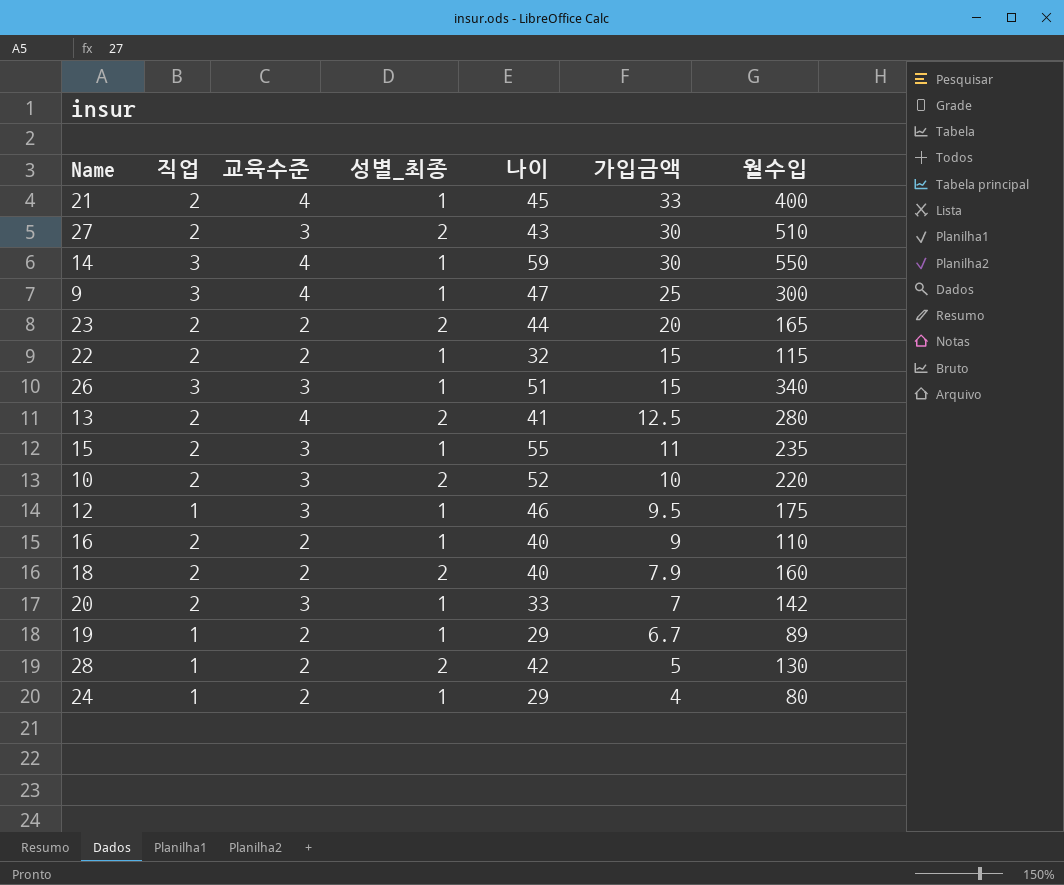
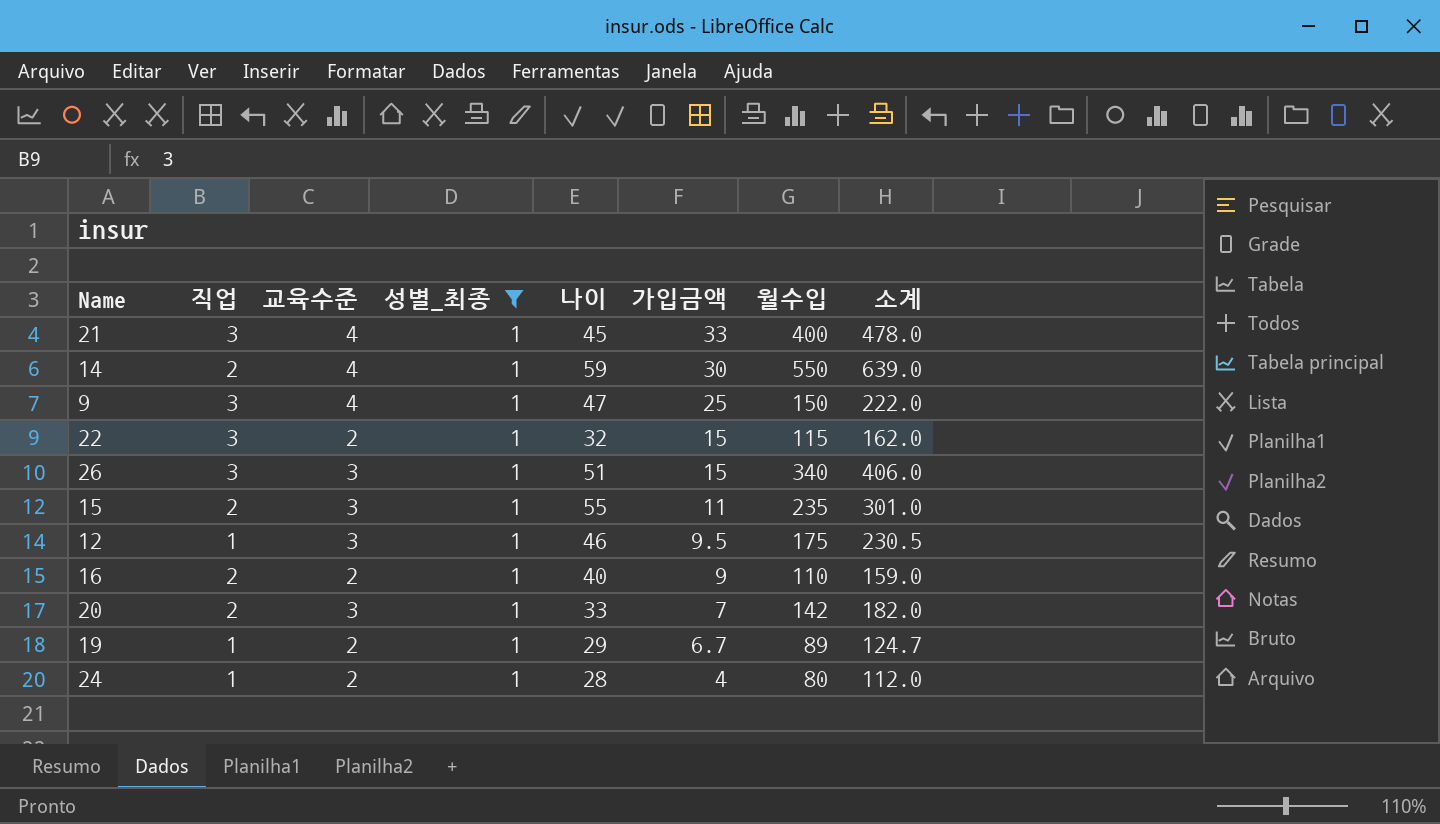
filter: none -> 성별_최종 = 1
column 소계 | formula: none -> [나이] + [가입금액] + [월수입]
21 | 직업: 2 -> 3
14 | 직업: 3 -> 2
9 | 월수입: 300 -> 150
22 | 직업: 2 -> 3
24 | 나이: 29 -> 28

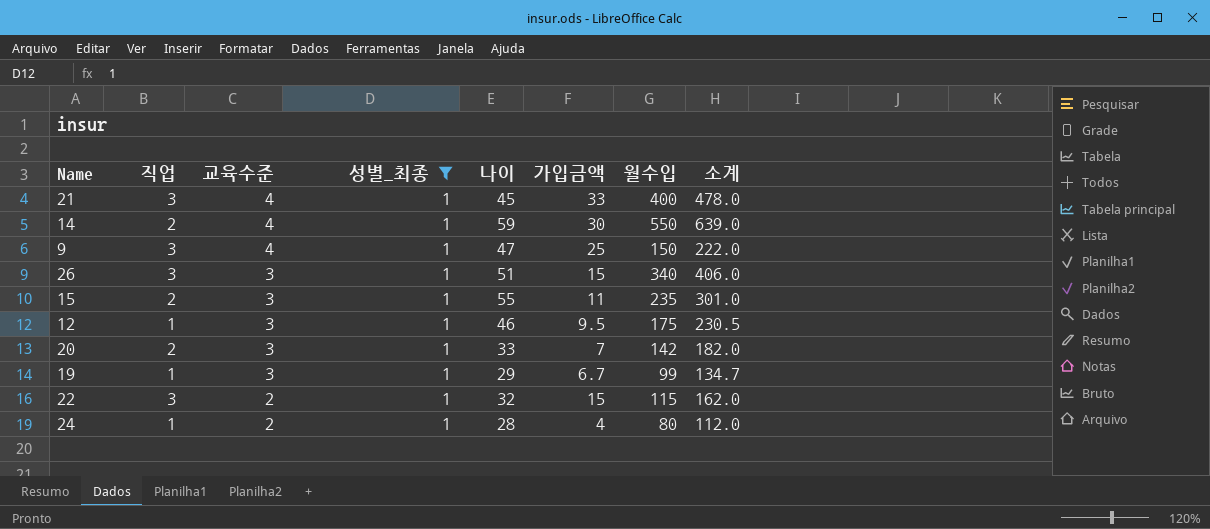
row order: 가입금액 descending -> 교육수준 descending
row 16: 2 | 2 | 1 | 40 | 9 | 110 | 159.0 -> none
19 | 교육수준: 2 -> 3
19 | 월수입: 89 -> 99
19 | 소계: 124.7 -> 134.7

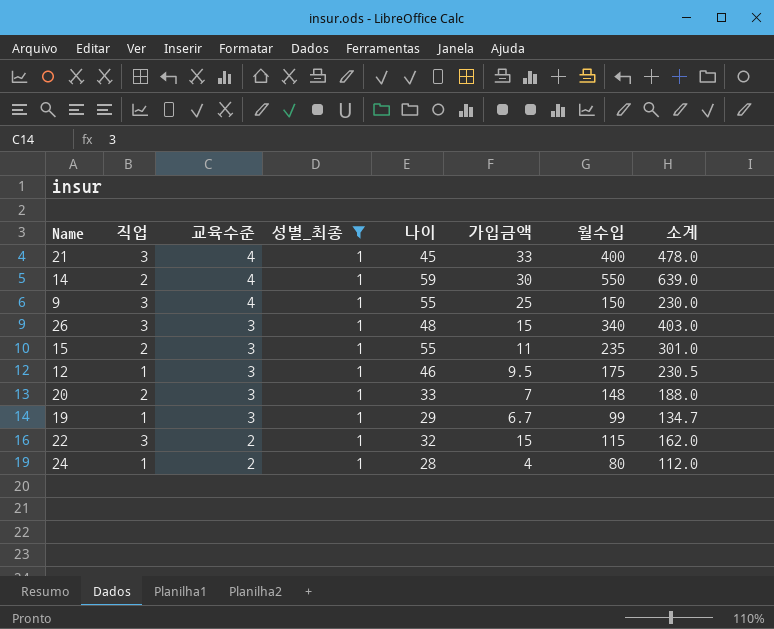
9 | 나이: 47 -> 55
9 | 소계: 222.0 -> 230.0
26 | 나이: 51 -> 48
26 | 소계: 406.0 -> 403.0
20 | 월수입: 142 -> 148
20 | 소계: 182.0 -> 188.0

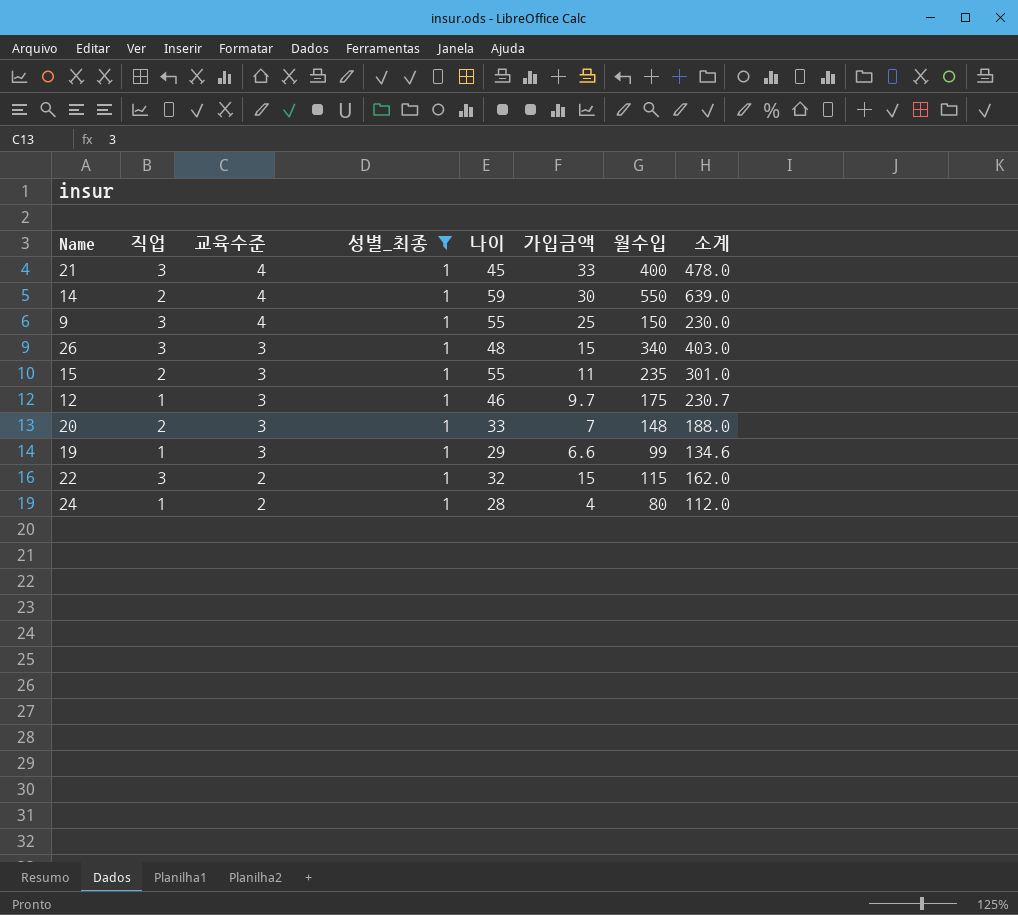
12 | 가입금액: 9.5 -> 9.7
12 | 소계: 230.5 -> 230.7
19 | 가입금액: 6.7 -> 6.6
19 | 소계: 134.7 -> 134.6

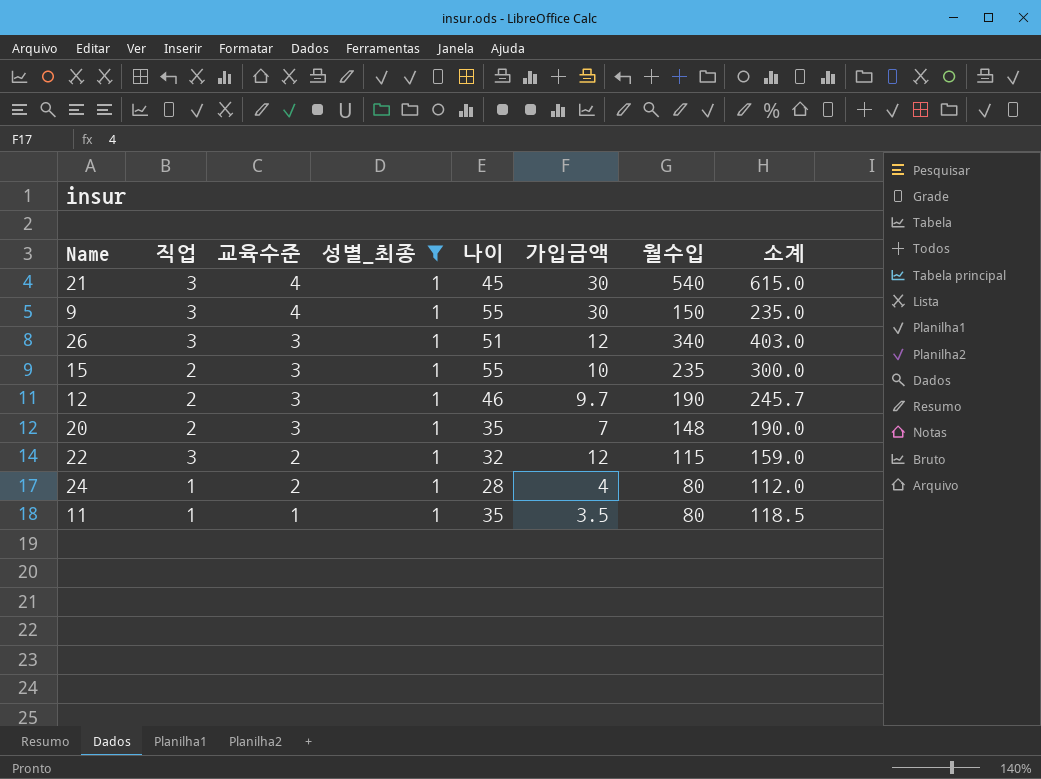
row 14: 2 | 4 | 1 | 59 | 30 | 550 | 639.0 -> none
row 19: 1 | 3 | 1 | 29 | 6.6 | 99 | 134.6 -> none
21 | 가입금액: 33 -> 30
21 | 월수입: 400 -> 540
21 | 소계: 478.0 -> 615.0
9 | 가입금액: 25 -> 30
9 | 소계: 230.0 -> 235.0
26 | 나이: 48 -> 51
26 | 가입금액: 15 -> 12
15 | 가입금액: 11 -> 10
15 | 소계: 301.0 -> 300.0
12 | 직업: 1 -> 2
12 | 월수입: 175 -> 190
12 | 소계: 230.7 -> 245.7
20 | 나이: 33 -> 35
20 | 소계: 188.0 -> 190.0
22 | 가입금액: 15 -> 12
22 | 소계: 162.0 -> 159.0
row 11: none -> 1 | 1 | 1 | 35 | 3.5 | 80 | 118.5

